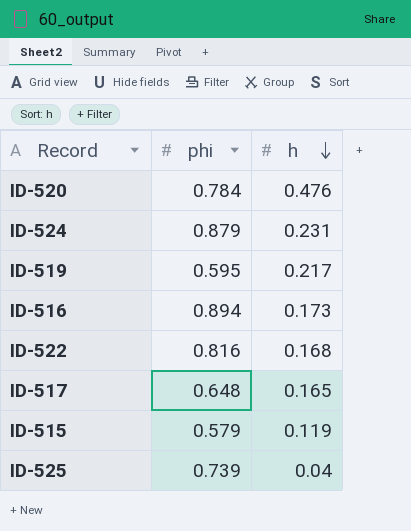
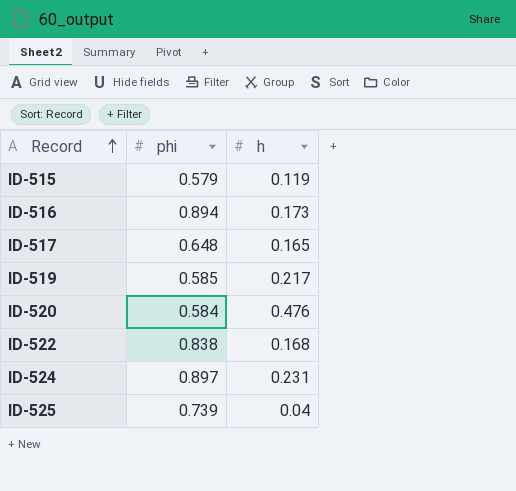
row order: h descending -> Record ascending
ID-519 | phi: 0.595 -> 0.585
ID-520 | phi: 0.784 -> 0.584
ID-522 | phi: 0.816 -> 0.838
ID-524 | phi: 0.879 -> 0.897

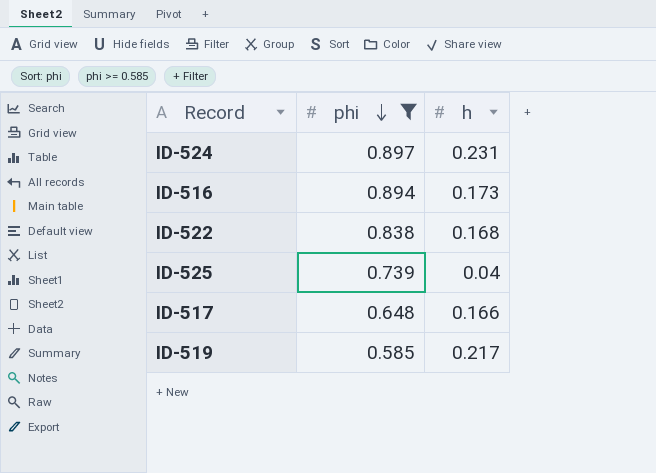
filter: none -> phi >= 0.585
row order: Record ascending -> phi descending
ID-517 | h: 0.165 -> 0.166

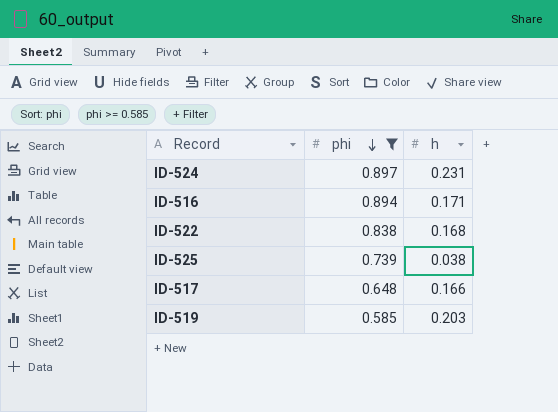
ID-516 | h: 0.173 -> 0.171
ID-525 | h: 0.04 -> 0.038
ID-519 | h: 0.217 -> 0.203

